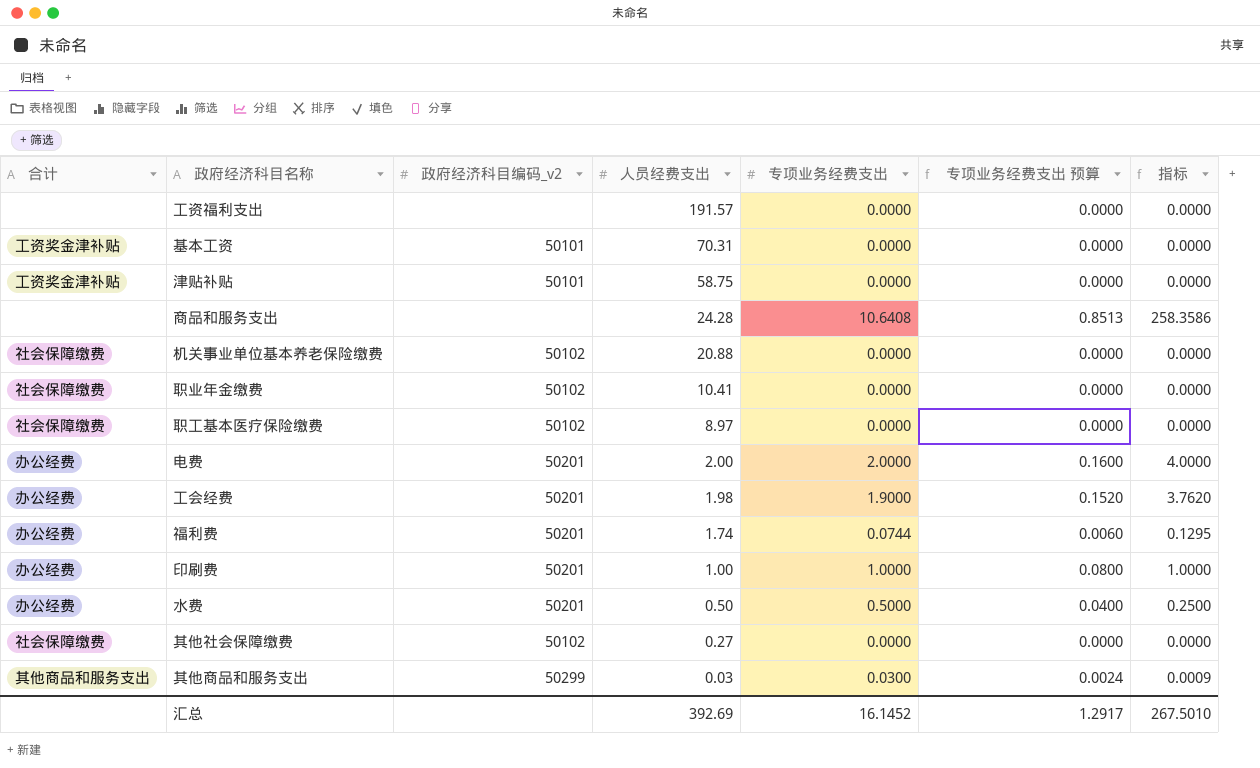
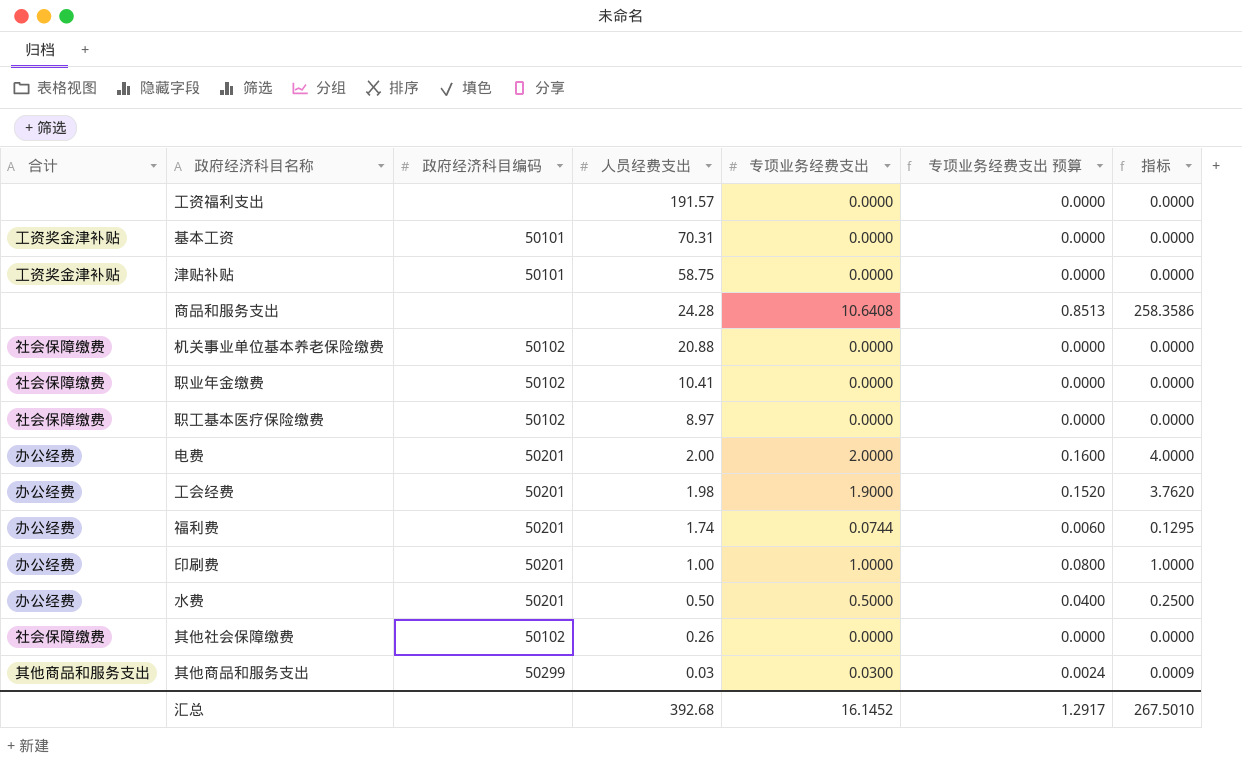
column name: 政府经济科目编码_v2 -> 政府经济科目编码
其他社会保障缴费 | 人员经费支出: 0.27 -> 0.26
汇总 | 人员经费支出: 392.69 -> 392.68

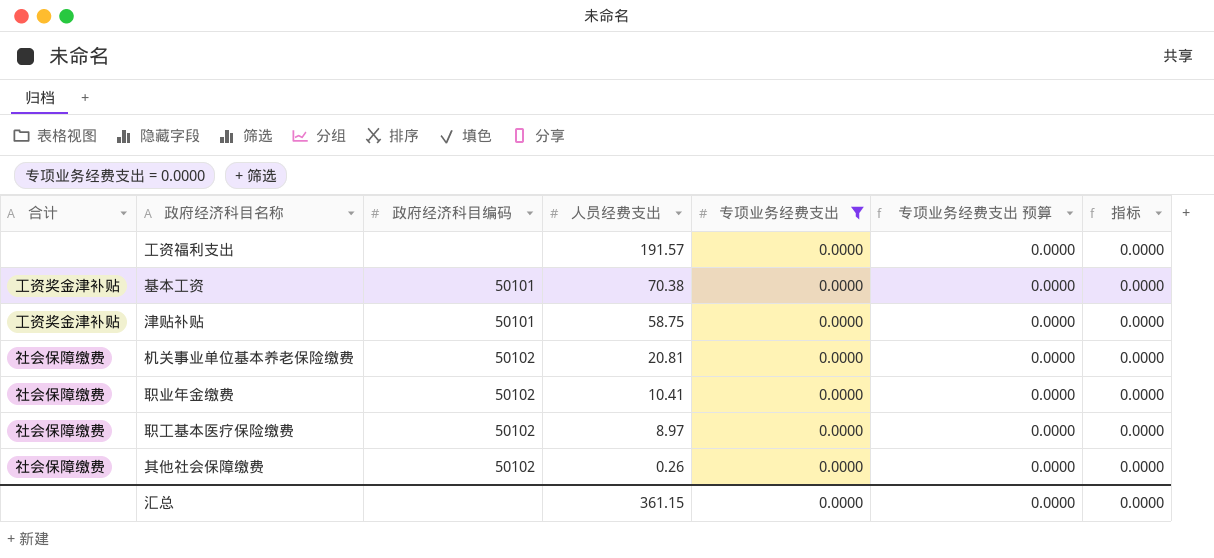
filter: none -> 专项业务经费支出 = 0.0000
基本工资 | 人员经费支出: 70.31 -> 70.38
机关事业单位基本养老保险缴费 | 人员经费支出: 20.88 -> 20.81
汇总 | 人员经费支出: 392.68 -> 361.15
汇总 | 专项业务经费支出: 16.1452 -> 0.0000
汇总 | 专项业务经费支出 预算: 1.2917 -> 0.0000
汇总 | 指标: 267.5010 -> 0.0000

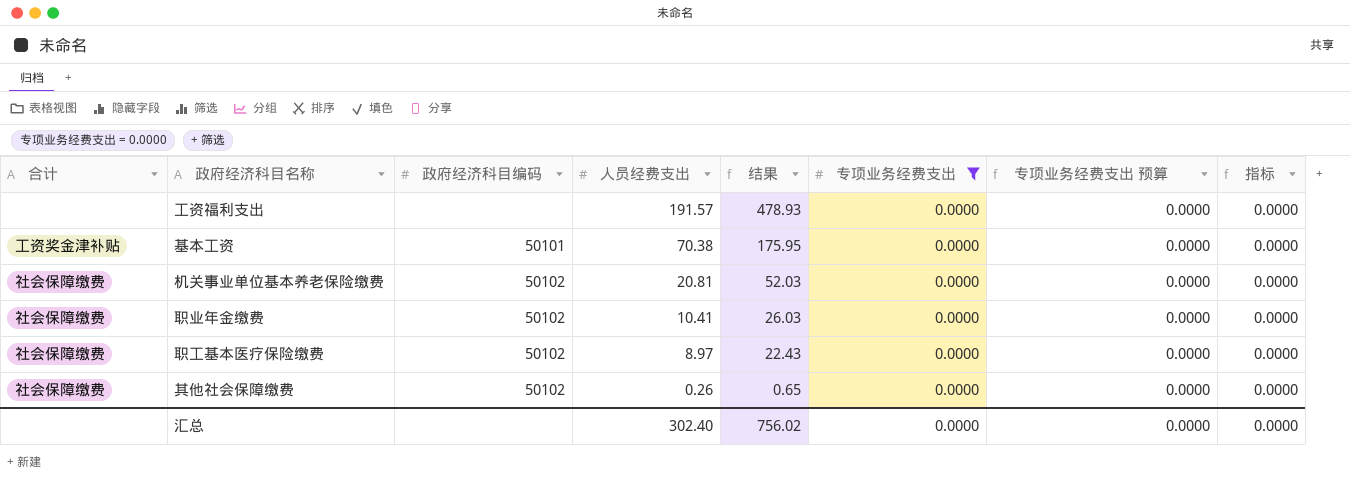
column 结果 | formula: none -> [人员经费支出] * 2.5
row 津贴补贴: 工资奖金津补贴 | 50101 | 58.75 | 0.0000 | 0.0000 | 0.0000 -> none
汇总 | 人员经费支出: 361.15 -> 302.40

